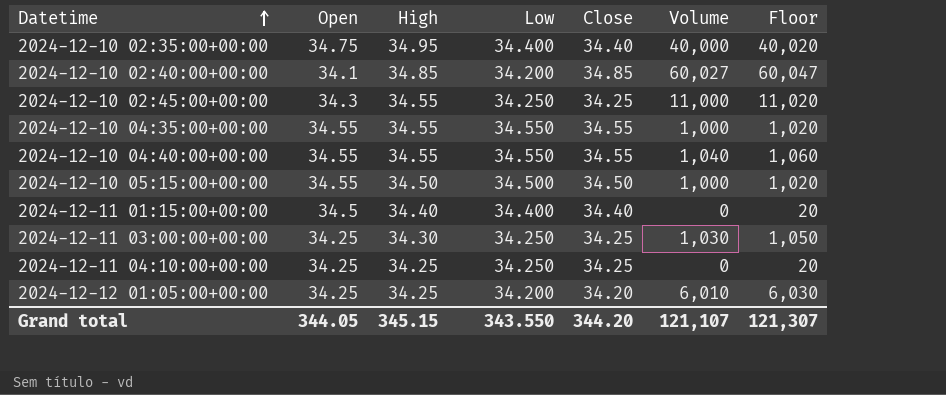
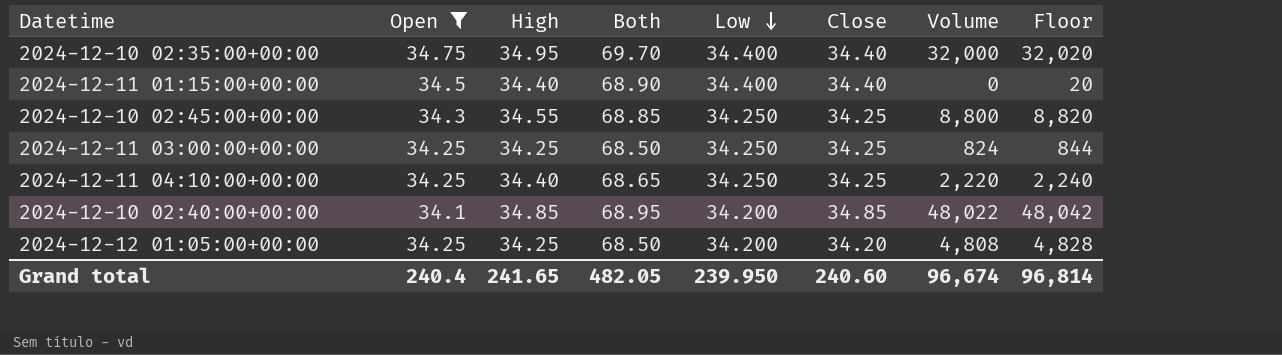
filter: none -> Open != 34.55
row order: Datetime ascending -> Low descending
column Both | formula: none -> [Open] + [High]
2024-12-10 02:35:00+00:00 | Volume: 40,000 -> 32,000
2024-12-10 02:35:00+00:00 | Floor: 40,020 -> 32,020
2024-12-10 02:45:00+00:00 | Volume: 11,000 -> 8,800
2024-12-10 02:45:00+00:00 | Floor: 11,020 -> 8,820
2024-12-11 03:00:00+00:00 | High: 34.30 -> 34.25
2024-12-11 03:00:00+00:00 | Volume: 1,030 -> 824
2024-12-11 03:00:00+00:00 | Floor: 1,050 -> 844
2024-12-11 04:10:00+00:00 | High: 34.25 -> 34.40
2024-12-11 04:10:00+00:00 | Volume: 0 -> 2,220
2024-12-11 04:10:00+00:00 | Floor: 20 -> 2,240
2024-12-10 02:40:00+00:00 | Volume: 60,027 -> 48,022
2024-12-10 02:40:00+00:00 | Floor: 60,047 -> 48,042
2024-12-12 01:05:00+00:00 | Volume: 6,010 -> 4,808
2024-12-12 01:05:00+00:00 | Floor: 6,030 -> 4,828
Grand total | Open: 344.05 -> 240.4
Grand total | High: 345.15 -> 241.65
Grand total | Low: 343.550 -> 239.950
Grand total | Close: 344.20 -> 240.60
Grand total | Volume: 121,107 -> 96,674
Grand total | Floor: 121,307 -> 96,814

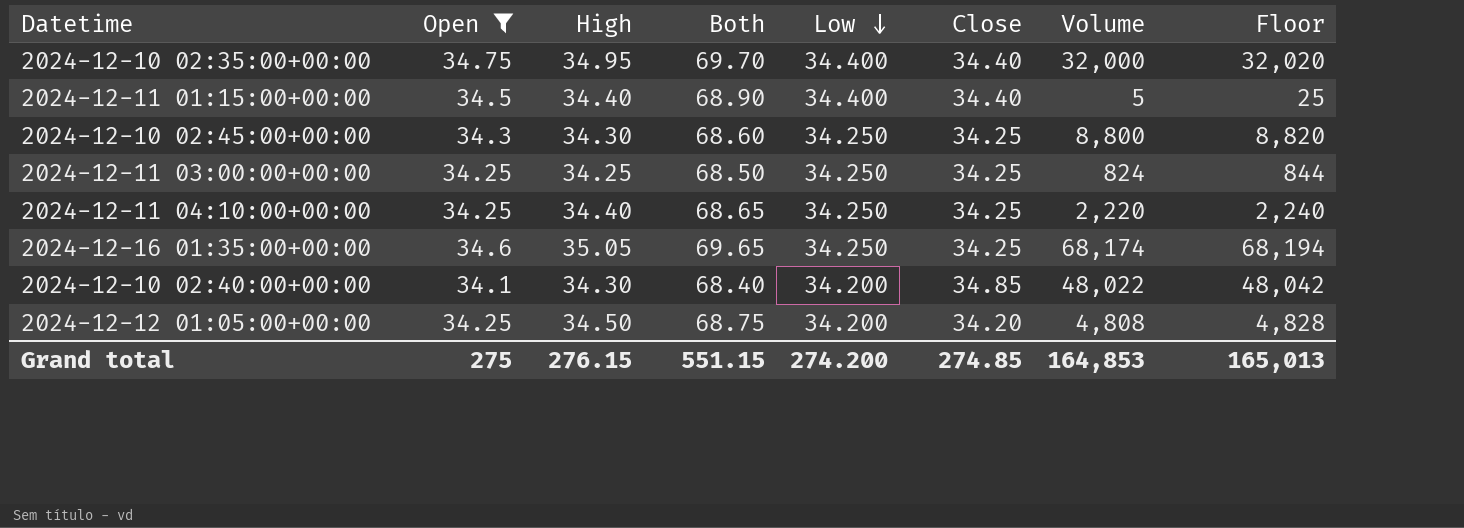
2024-12-11 01:15:00+00:00 | Volume: 0 -> 5
2024-12-11 01:15:00+00:00 | Floor: 20 -> 25
2024-12-10 02:45:00+00:00 | High: 34.55 -> 34.30
2024-12-10 02:45:00+00:00 | Both: 68.85 -> 68.60
row 2024-12-16 01:35:00+00:00: none -> 34.6 | 35.05 | 69.65 | 34.250 | 34.25 | 68,174 | 68,194
2024-12-10 02:40:00+00:00 | High: 34.85 -> 34.30
2024-12-10 02:40:00+00:00 | Both: 68.95 -> 68.40
2024-12-12 01:05:00+00:00 | High: 34.25 -> 34.50
2024-12-12 01:05:00+00:00 | Both: 68.50 -> 68.75
Grand total | Open: 240.4 -> 275
Grand total | High: 241.65 -> 276.15
Grand total | Both: 482.05 -> 551.15
Grand total | Low: 239.950 -> 274.200
Grand total | Close: 240.60 -> 274.85
Grand total | Volume: 96,674 -> 164,853
Grand total | Floor: 96,814 -> 165,013

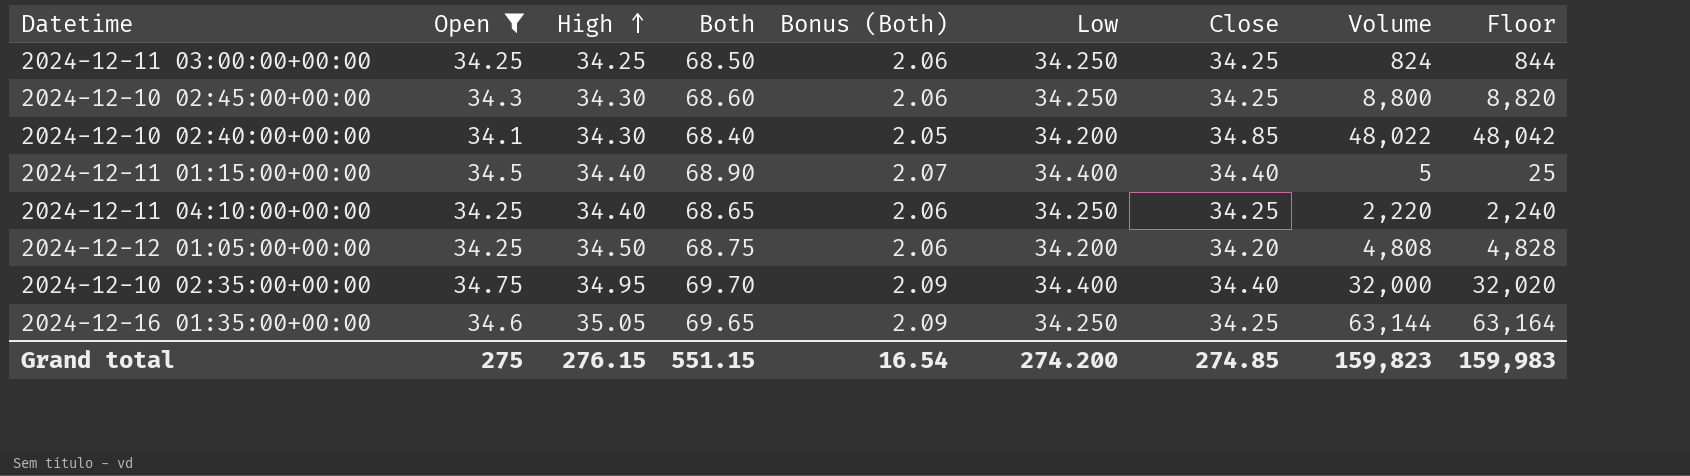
row order: Low descending -> High ascending
column Bonus (Both) | formula: none -> [Both] * 0.03
2024-12-16 01:35:00+00:00 | Volume: 68,174 -> 63,144
2024-12-16 01:35:00+00:00 | Floor: 68,194 -> 63,164
Grand total | Volume: 164,853 -> 159,823
Grand total | Floor: 165,013 -> 159,983

